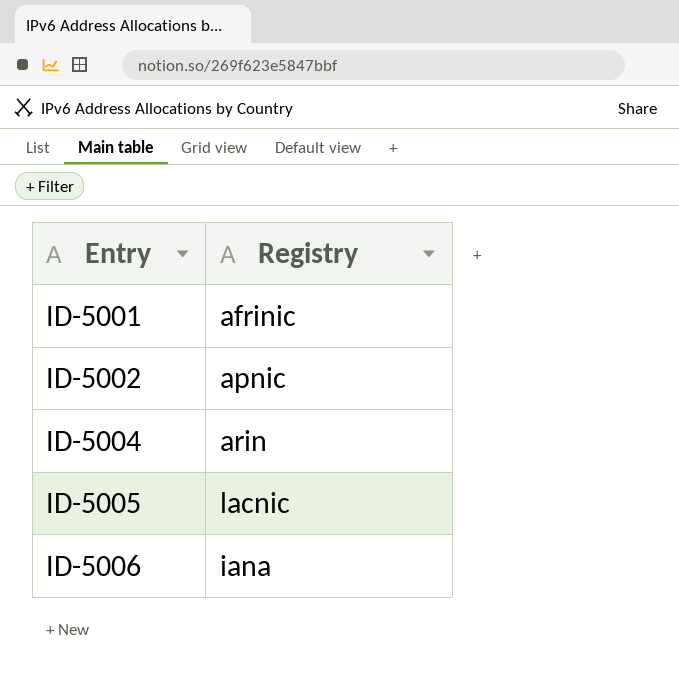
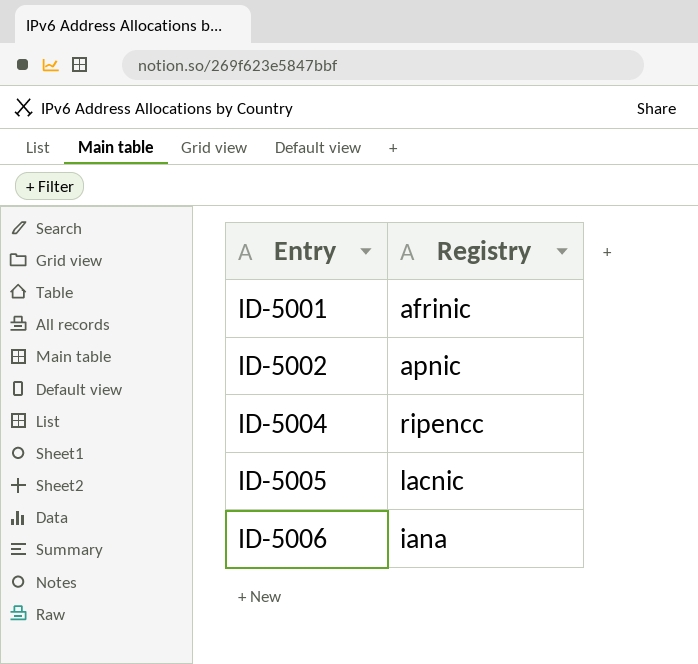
ID-5004 | Registry: arin -> ripencc

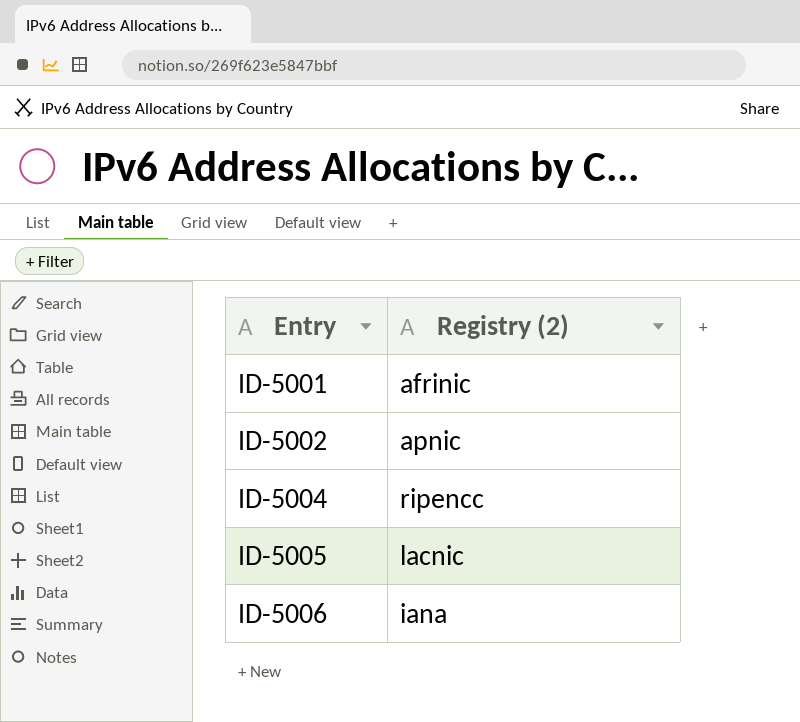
column name: Registry -> Registry (2)

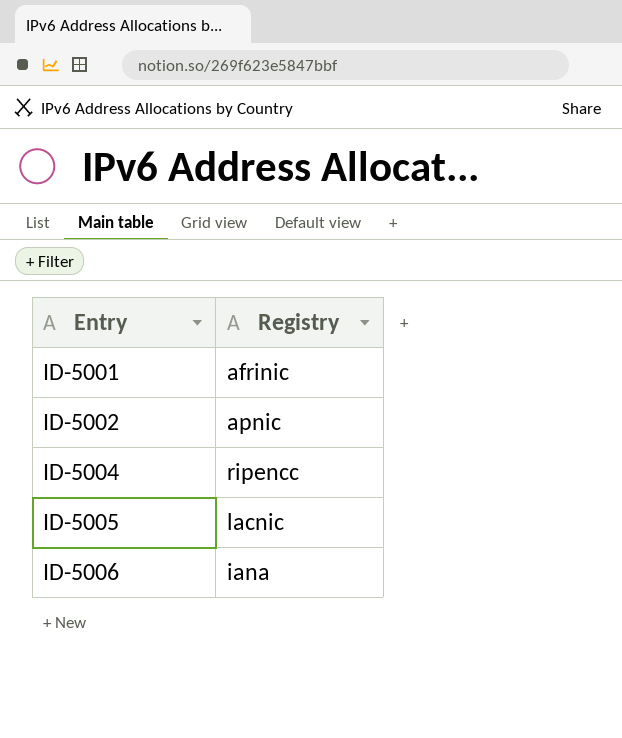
column name: Registry (2) -> Registry

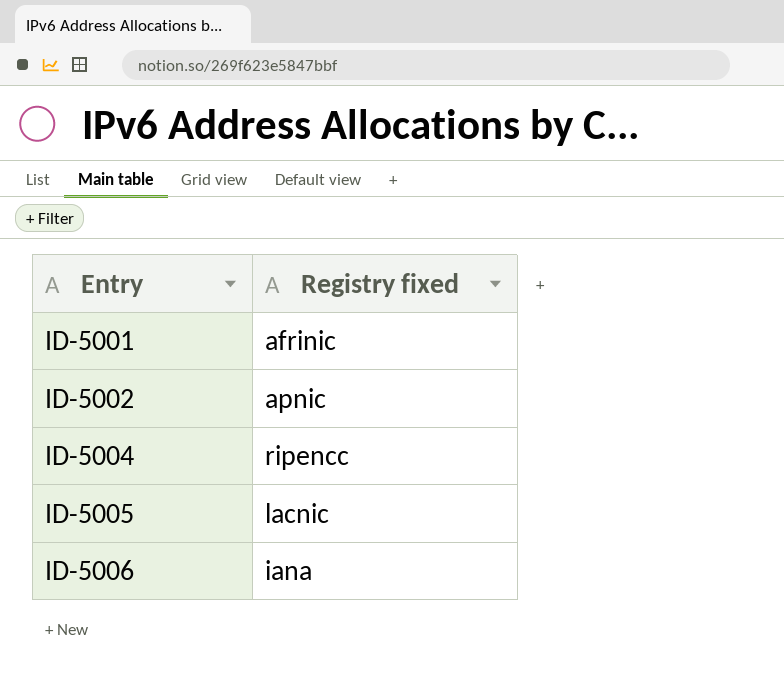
column name: Registry -> Registry fixed

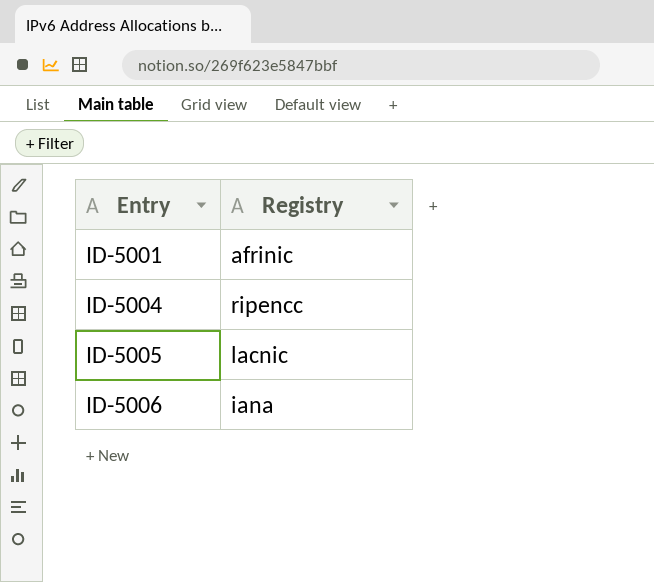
column name: Registry fixed -> Registry
row ID-5002: apnic -> none

